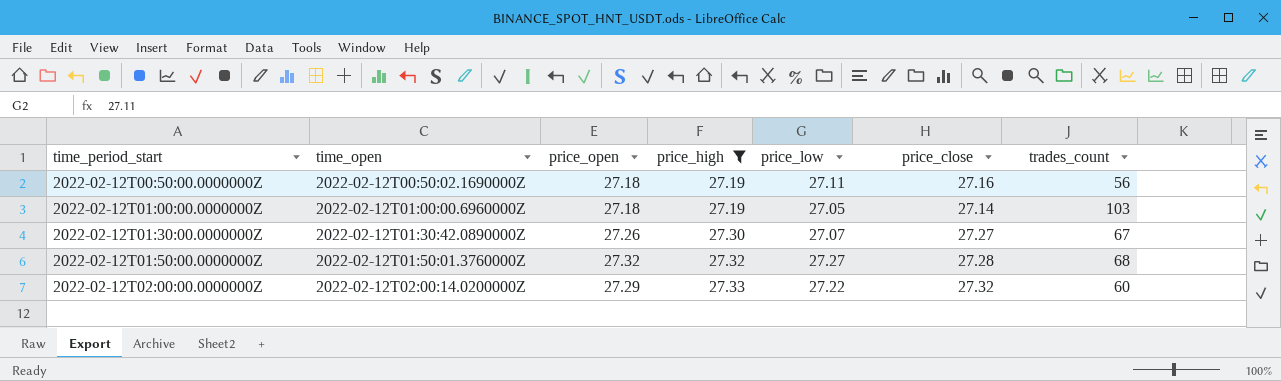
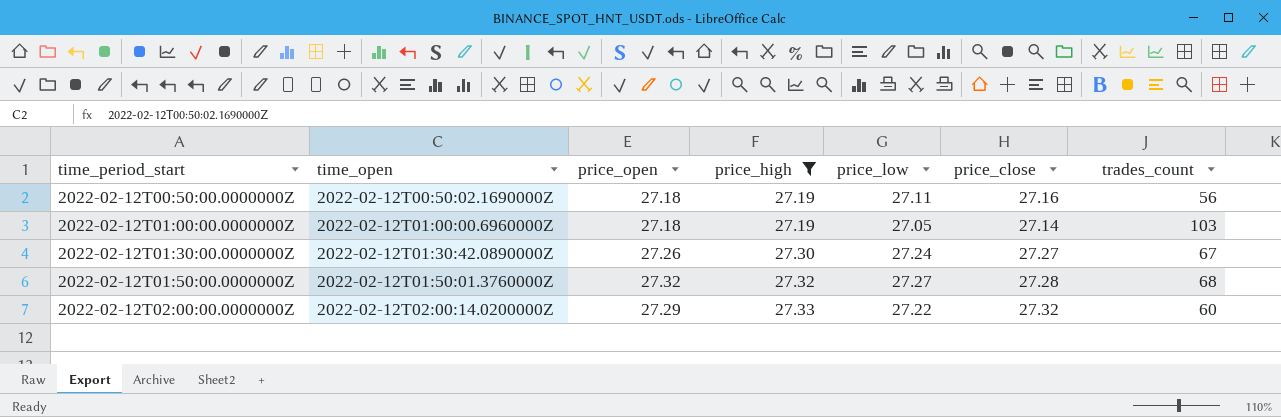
2022-02-12T01:30:00.0000000Z | price_low: 27.07 -> 27.24

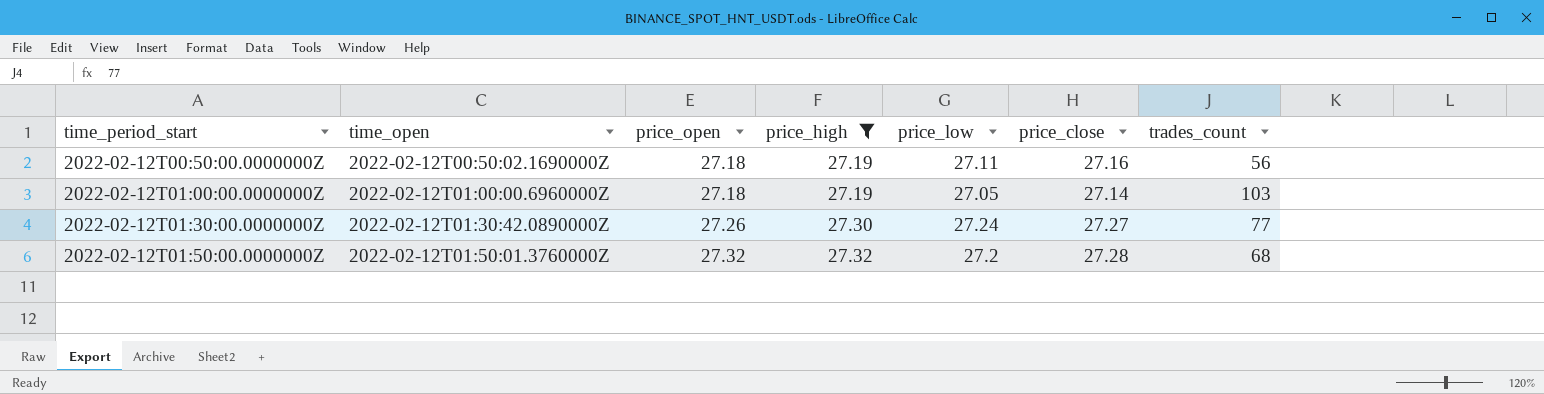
row 2022-02-12T02:00:00.0000000Z: 2022-02-12T02:00:14.0200000Z | 27.29 | 27.33 | 27.22 | 27.32 | 60 -> none
2022-02-12T01:30:00.0000000Z | trades_count: 67 -> 77
2022-02-12T01:50:00.0000000Z | price_low: 27.27 -> 27.2

